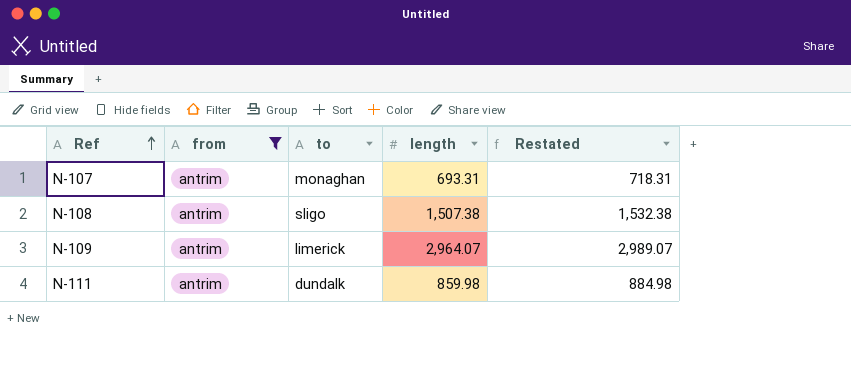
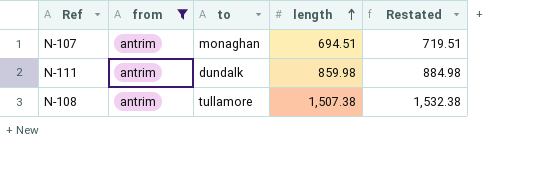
row order: Ref ascending -> length ascending
row N-109: antrim | limerick | 2,964.07 | 2,989.07 -> none
N-107 | length: 693.31 -> 694.51
N-107 | Restated: 718.31 -> 719.51
N-108 | to: sligo -> tullamore

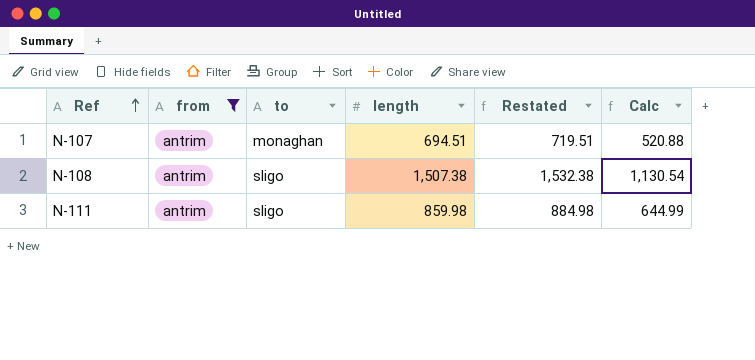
row order: length ascending -> Ref ascending
column Calc | formula: none -> [length] * 0.75
N-108 | to: tullamore -> sligo
N-111 | to: dundalk -> sligo

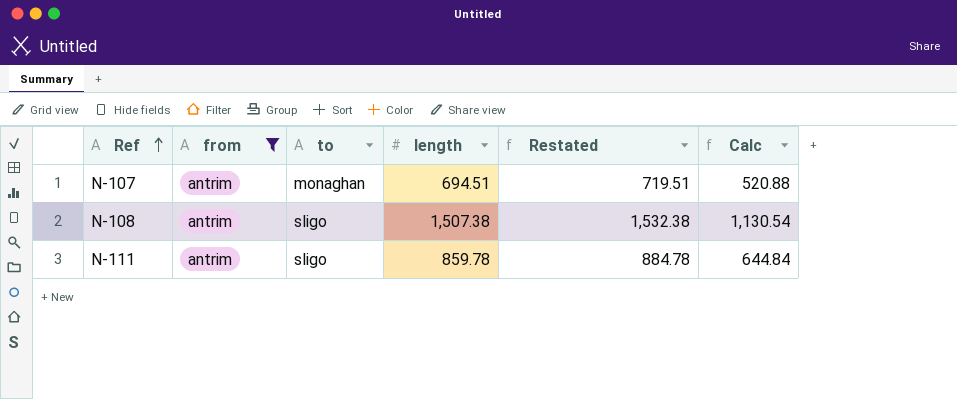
N-111 | length: 859.98 -> 859.78
N-111 | Restated: 884.98 -> 884.78
N-111 | Calc: 644.99 -> 644.84

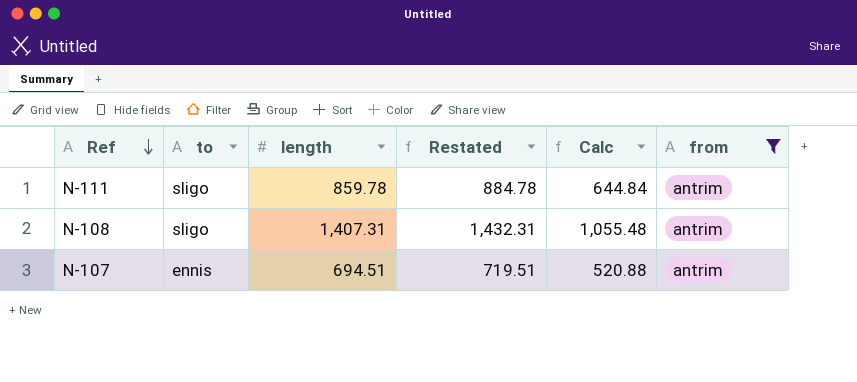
row order: Ref ascending -> Ref descending
column from | position: 2 -> 6
N-108 | length: 1,507.38 -> 1,407.31
N-108 | Restated: 1,532.38 -> 1,432.31
N-108 | Calc: 1,130.54 -> 1,055.48
N-107 | to: monaghan -> ennis

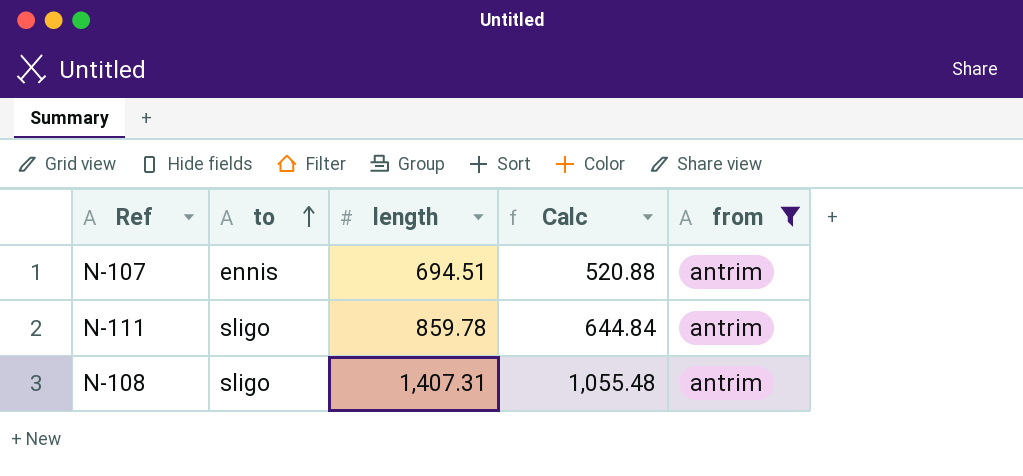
row order: Ref descending -> to ascending
column Restated | formula: [length] + 25 -> none

